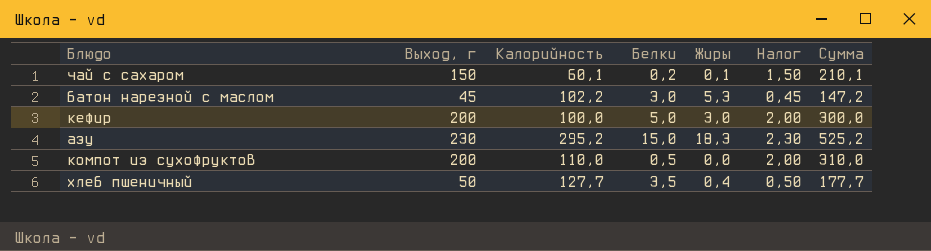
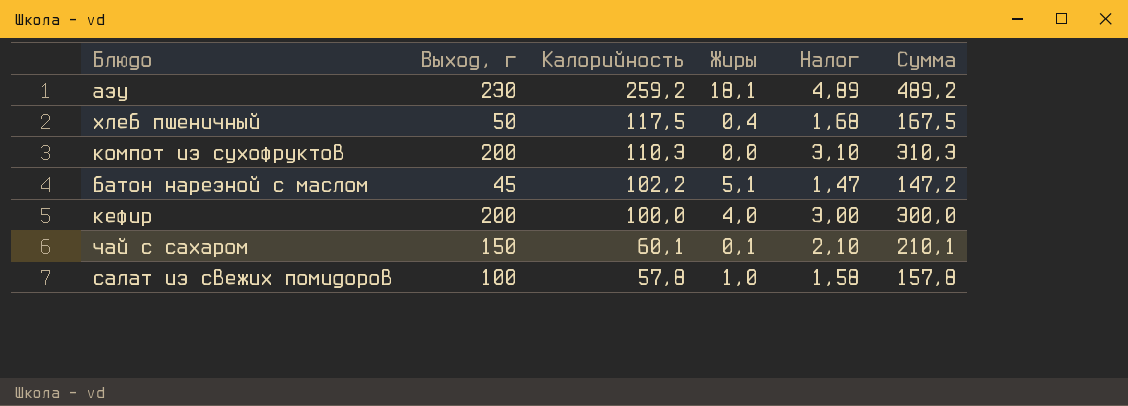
row order: none -> Калорийность descending
column Белки | position: 4 -> none
column Налог | formula: [Выход, г] * 0,01 -> [Сумма] * 0,01
азу | Калорийность: 295,2 -> 259,2
азу | Жиры: 18,3 -> 18,1
азу | Сумма: 525,2 -> 489,2
хлеб пшеничный | Калорийность: 127,7 -> 117,5
хлеб пшеничный | Сумма: 177,7 -> 167,5
компот из сухофруктов | Калорийность: 110,0 -> 110,3
компот из сухофруктов | Сумма: 310,0 -> 310,3
батон нарезной с маслом | Жиры: 5,3 -> 5,1
кефир | Жиры: 3,0 -> 4,0
row салат из свежих помидоров: none -> 100 | 57,8 | 1,0 | 1,58 | 157,8

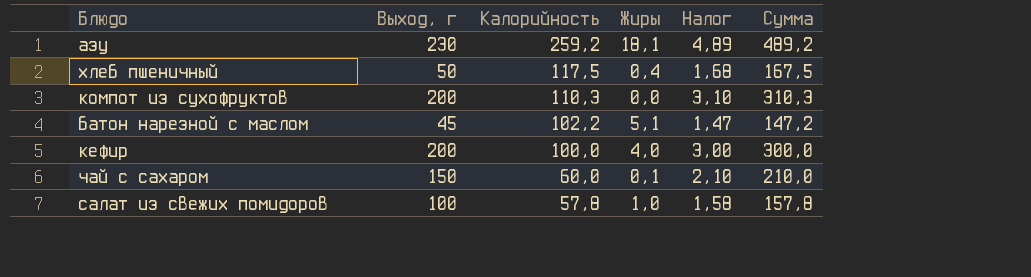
чай с сахаром | Калорийность: 60,1 -> 60,0
чай с сахаром | Сумма: 210,1 -> 210,0

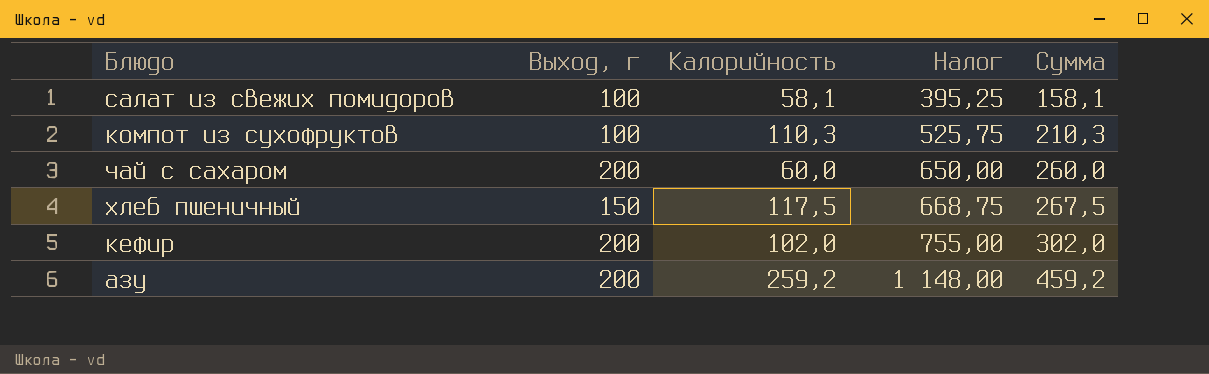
row order: Калорийность descending -> Налог ascending
column Жиры | position: 4 -> none
column Налог | formula: [Сумма] * 0,01 -> [Сумма] * 2,5
row батон нарезной с маслом: 45 | 102,2 | 5,1 | 1,47 | 147,2 -> none
салат из свежих помидоров | Калорийность: 57,8 -> 58,1
салат из свежих помидоров | Сумма: 157,8 -> 158,1
компот из сухофруктов | Выход, г: 200 -> 100
компот из сухофруктов | Сумма: 310,3 -> 210,3
чай с сахаром | Выход, г: 150 -> 200
чай с сахаром | Сумма: 210,0 -> 260,0
хлеб пшеничный | Выход, г: 50 -> 150
хлеб пшеничный | Сумма: 167,5 -> 267,5
кефир | Калорийность: 100,0 -> 102,0
кефир | Сумма: 300,0 -> 302,0
азу | Выход, г: 230 -> 200
азу | Сумма: 489,2 -> 459,2

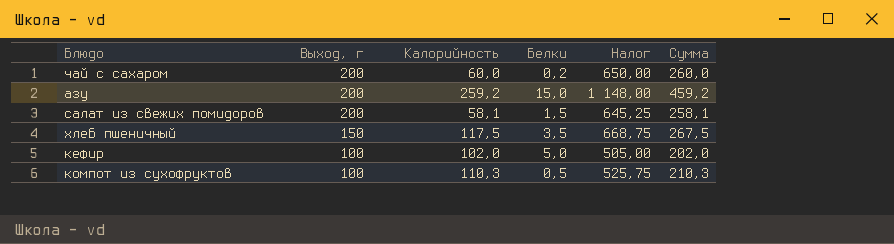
row order: Налог ascending -> Выход, г descending
column Белки | position: none -> 4
салат из свежих помидоров | Выход, г: 100 -> 200
салат из свежих помидоров | Налог: 395,25 -> 645,25
салат из свежих помидоров | Сумма: 158,1 -> 258,1
кефир | Выход, г: 200 -> 100
кефир | Налог: 755,00 -> 505,00
кефир | Сумма: 302,0 -> 202,0

